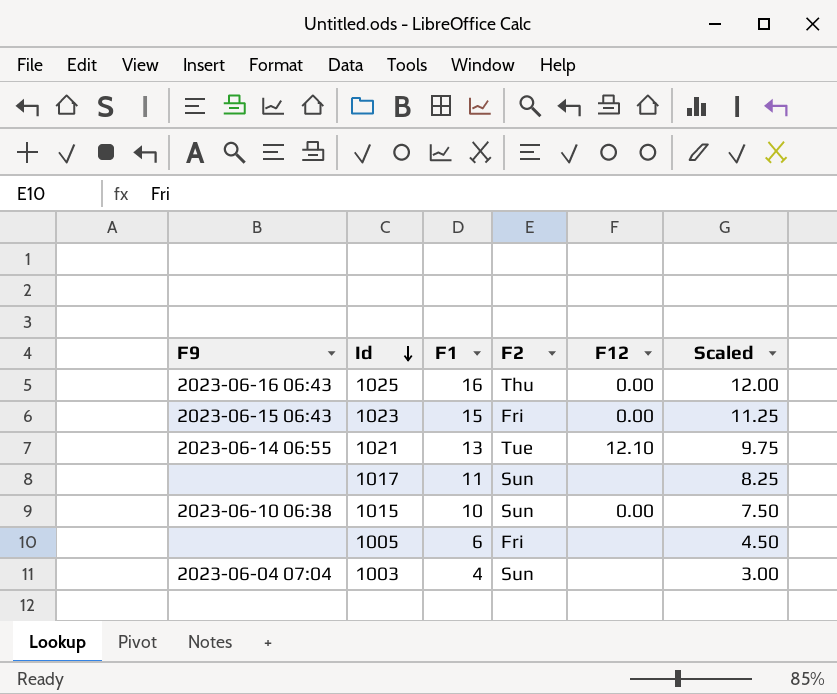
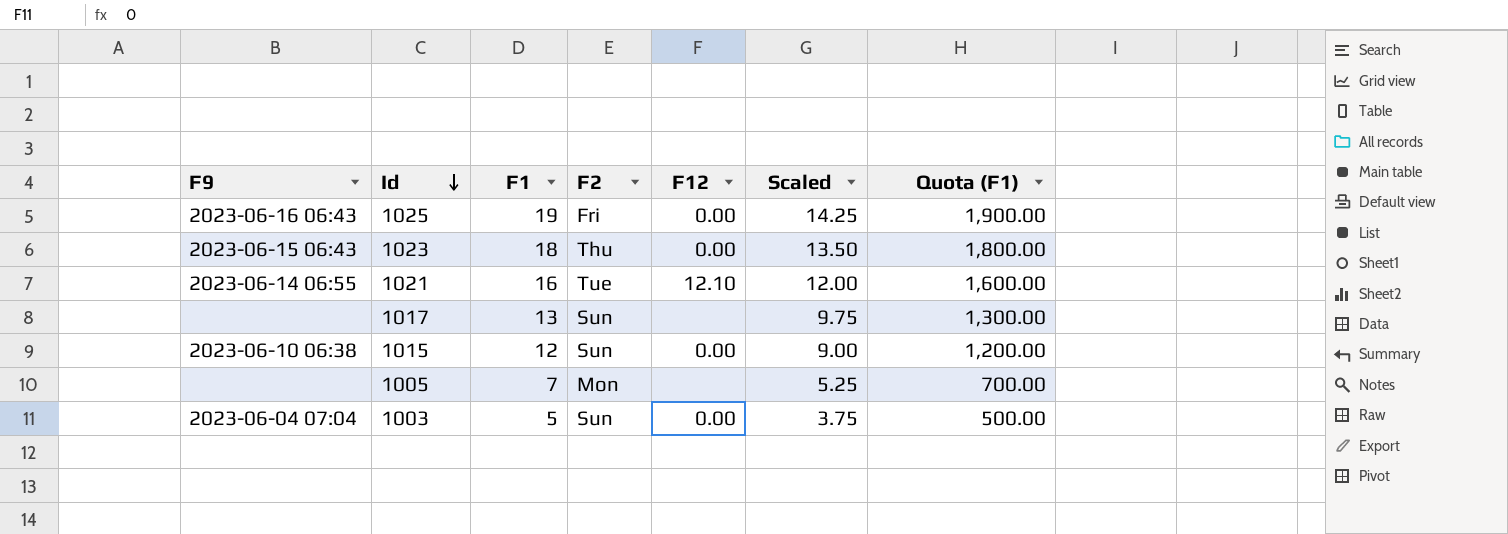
column Quota (F1) | formula: none -> [F1] * 100
1025 | F1: 16 -> 19
1025 | F2: Thu -> Fri
1025 | Scaled: 12.00 -> 14.25
1023 | F1: 15 -> 18
1023 | F2: Fri -> Thu
1023 | Scaled: 11.25 -> 13.50
1021 | F1: 13 -> 16
1021 | Scaled: 9.75 -> 12.00
1017 | F1: 11 -> 13
1017 | Scaled: 8.25 -> 9.75
1015 | F1: 10 -> 12
1015 | Scaled: 7.50 -> 9.00
1005 | F1: 6 -> 7
1005 | F2: Fri -> Mon
1005 | Scaled: 4.50 -> 5.25
1003 | F1: 4 -> 5
1003 | F12: none -> 0.00
1003 | Scaled: 3.00 -> 3.75

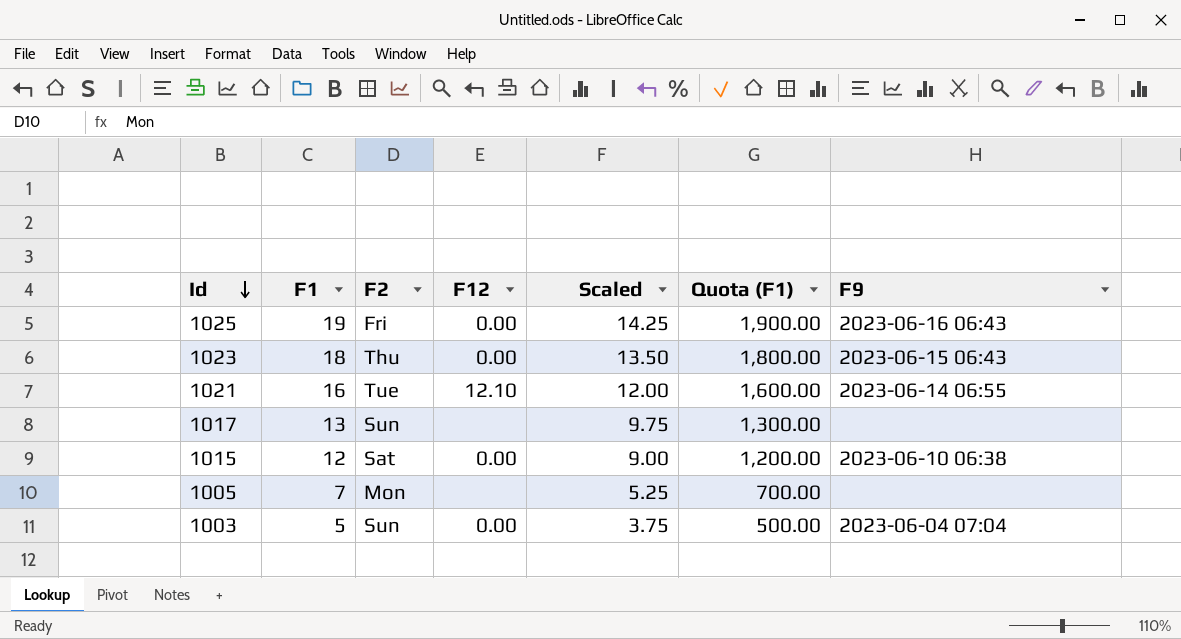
column F9 | position: 1 -> 7
1015 | F2: Sun -> Sat

